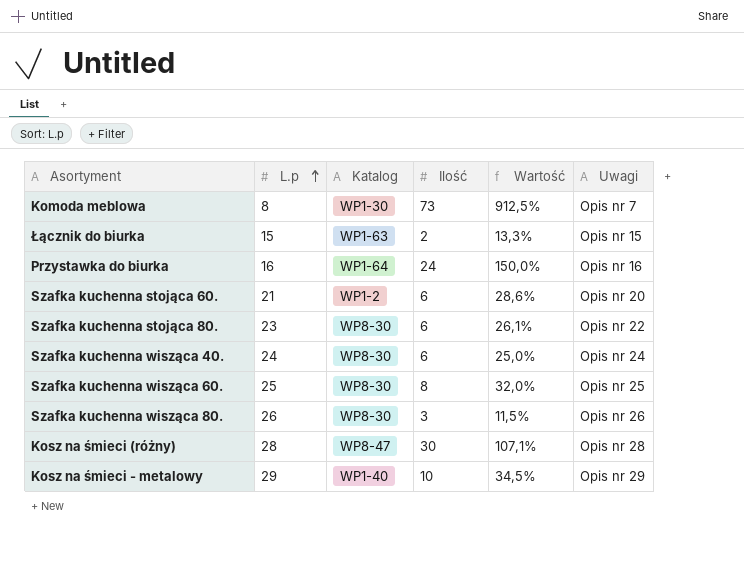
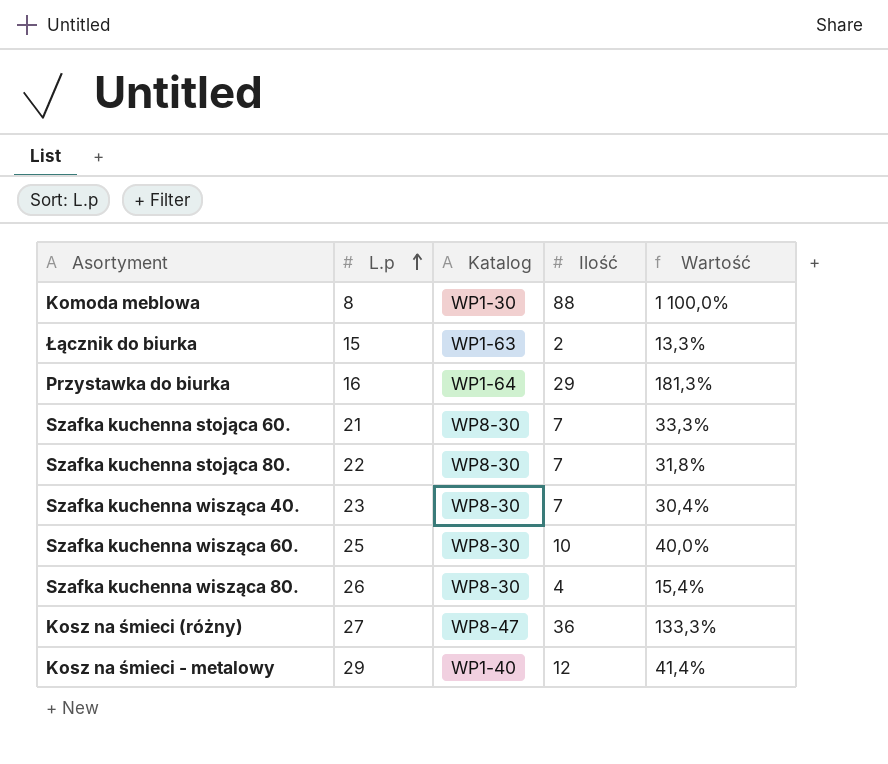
column Uwagi | position: 6 -> none
Komoda meblowa | Ilość: 73 -> 88
Komoda meblowa | Wartość: 912,5% -> 1 100,0%
Przystawka do biurka | Ilość: 24 -> 29
Przystawka do biurka | Wartość: 150,0% -> 181,3%
Szafka kuchenna stojąca 60. | Katalog: WP1-2 -> WP8-30
Szafka kuchenna stojąca 60. | Ilość: 6 -> 7
Szafka kuchenna stojąca 60. | Wartość: 28,6% -> 33,3%
Szafka kuchenna stojąca 80. | L.p: 23 -> 22
Szafka kuchenna stojąca 80. | Ilość: 6 -> 7
Szafka kuchenna stojąca 80. | Wartość: 26,1% -> 31,8%
Szafka kuchenna wisząca 40. | L.p: 24 -> 23
Szafka kuchenna wisząca 40. | Ilość: 6 -> 7
Szafka kuchenna wisząca 40. | Wartość: 25,0% -> 30,4%
Szafka kuchenna wisząca 60. | Ilość: 8 -> 10
Szafka kuchenna wisząca 60. | Wartość: 32,0% -> 40,0%
Szafka kuchenna wisząca 80. | Ilość: 3 -> 4
Szafka kuchenna wisząca 80. | Wartość: 11,5% -> 15,4%
Kosz na śmieci (różny) | L.p: 28 -> 27
Kosz na śmieci (różny) | Ilość: 30 -> 36
Kosz na śmieci (różny) | Wartość: 107,1% -> 133,3%
Kosz na śmieci - metalowy | Ilość: 10 -> 12
Kosz na śmieci - metalowy | Wartość: 34,5% -> 41,4%

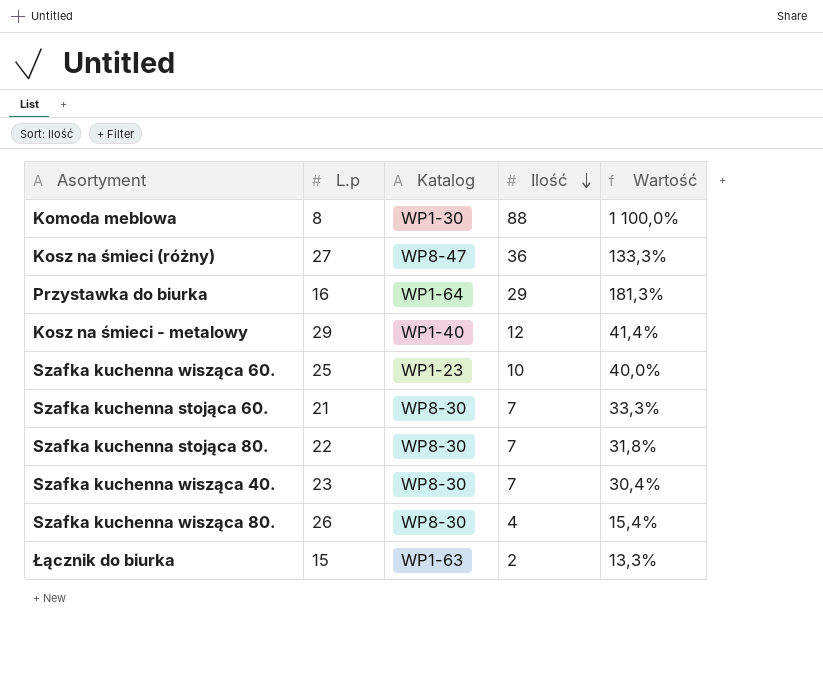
row order: L.p ascending -> Ilość descending
Szafka kuchenna wisząca 60. | Katalog: WP8-30 -> WP1-23

